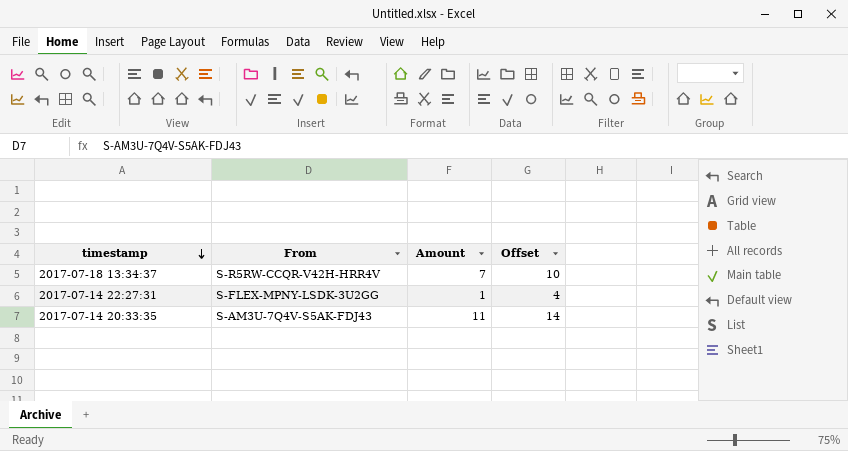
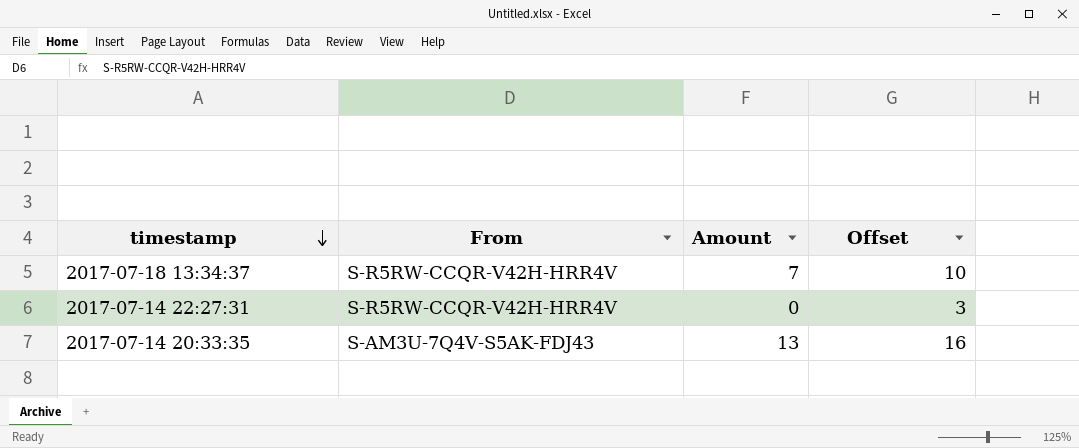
2017-07-14 22:27:31 | From: S-FLEX-MPNY-LSDK-3U2GG -> S-R5RW-CCQR-V42H-HRR4V
2017-07-14 22:27:31 | Amount: 1 -> 0
2017-07-14 22:27:31 | Offset: 4 -> 3
2017-07-14 20:33:35 | Amount: 11 -> 13
2017-07-14 20:33:35 | Offset: 14 -> 16

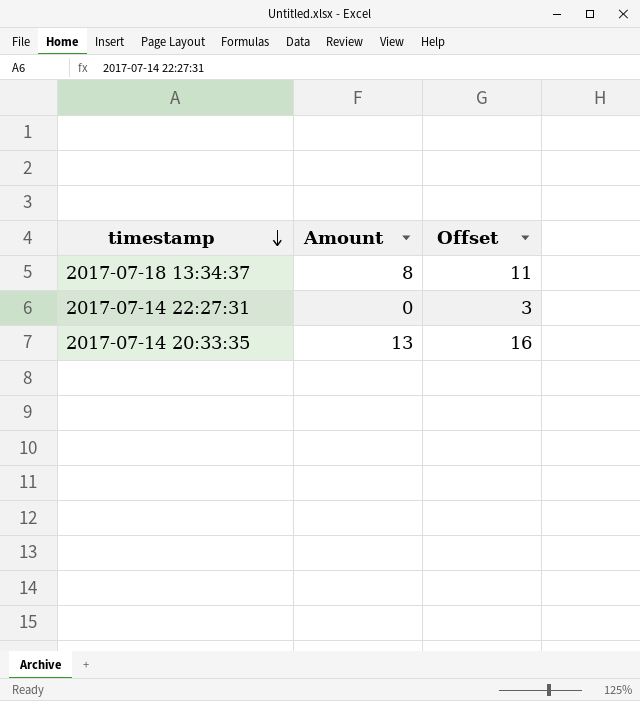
column From | position: 2 -> none
2017-07-18 13:34:37 | Amount: 7 -> 8
2017-07-18 13:34:37 | Offset: 10 -> 11

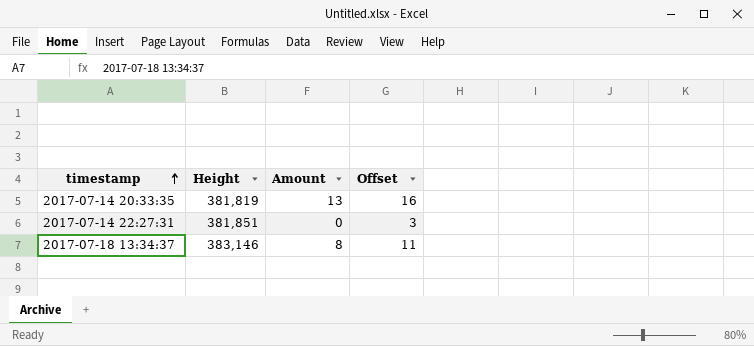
row order: timestamp descending -> timestamp ascending
column Height | position: none -> 2

